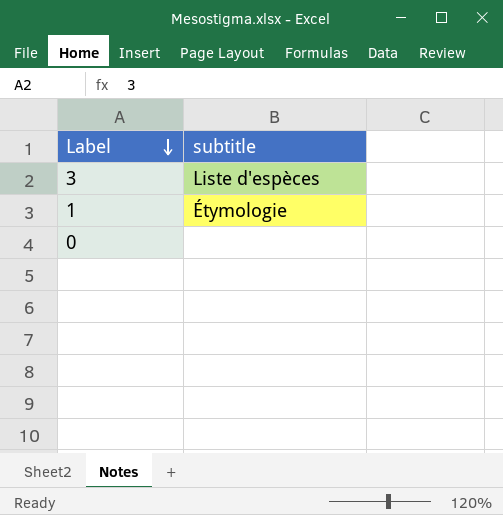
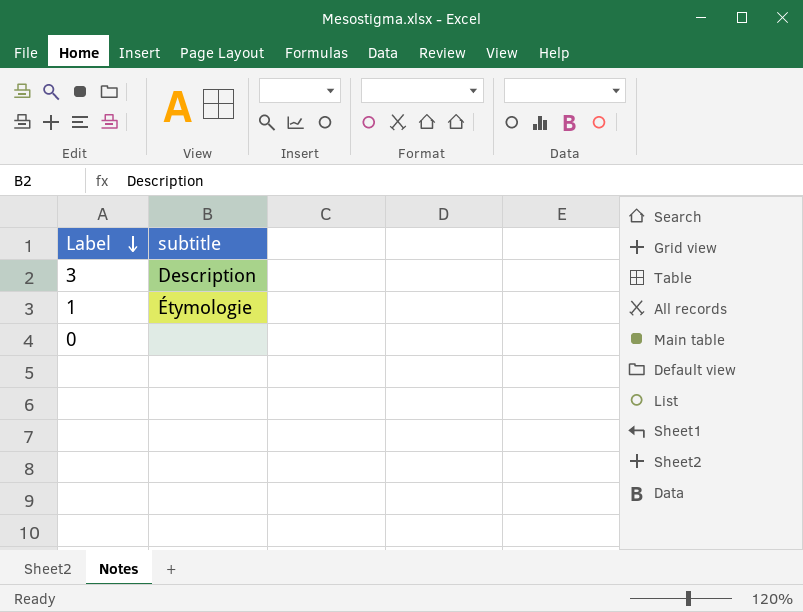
3 | subtitle: Liste d'espèces -> Description

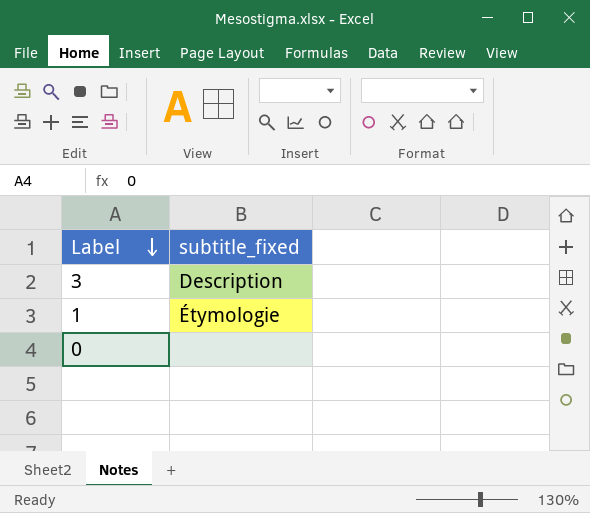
column name: subtitle -> subtitle_fixed

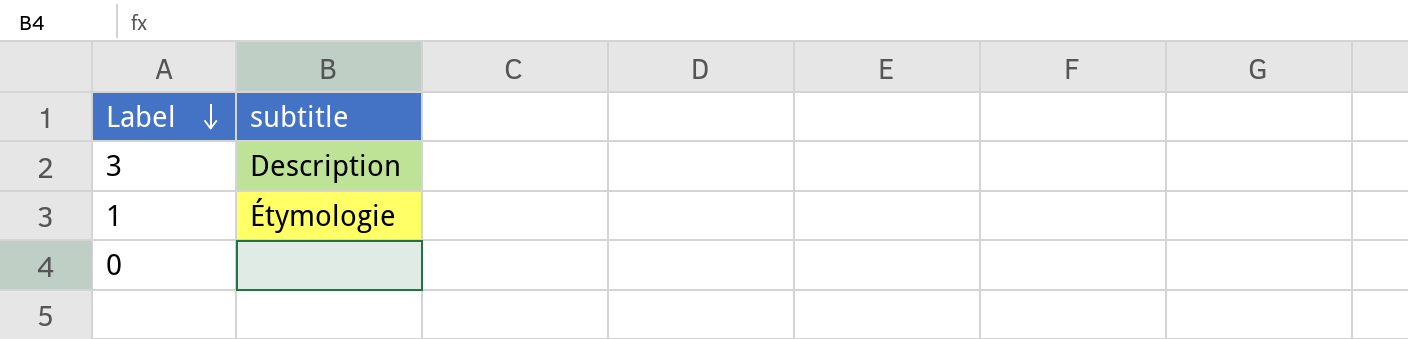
column name: subtitle_fixed -> subtitle

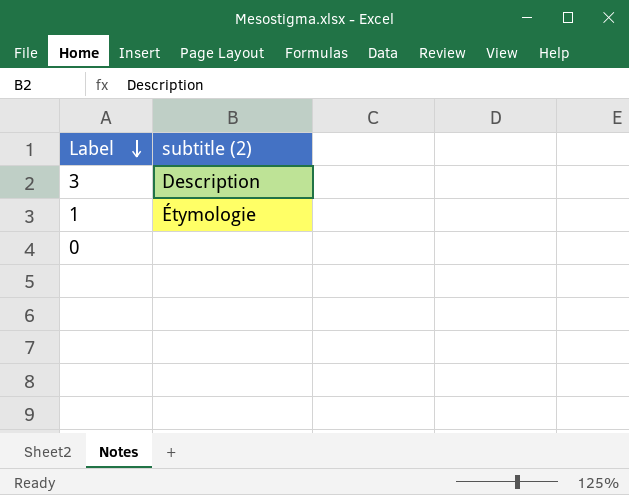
column name: subtitle -> subtitle (2)

